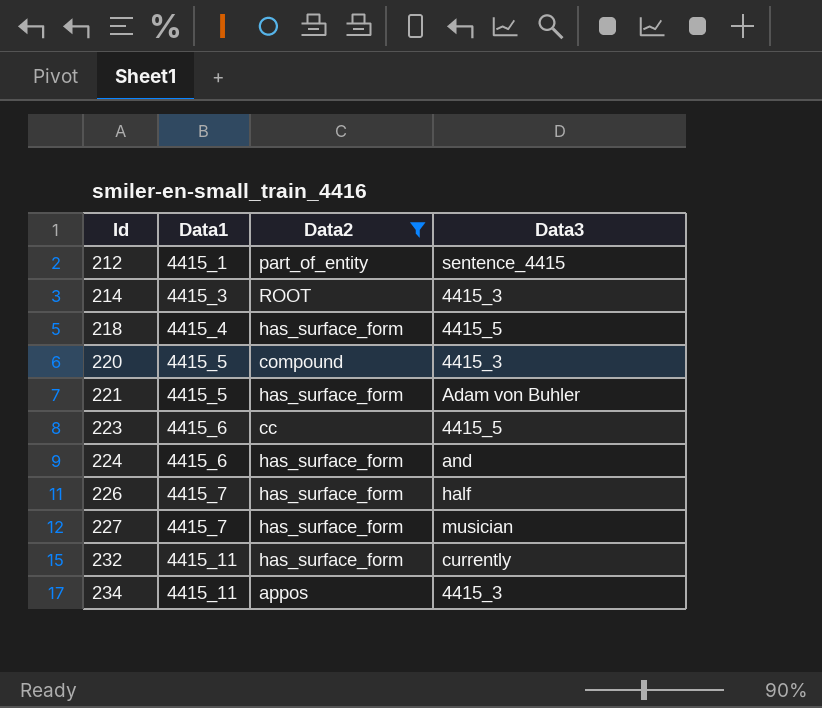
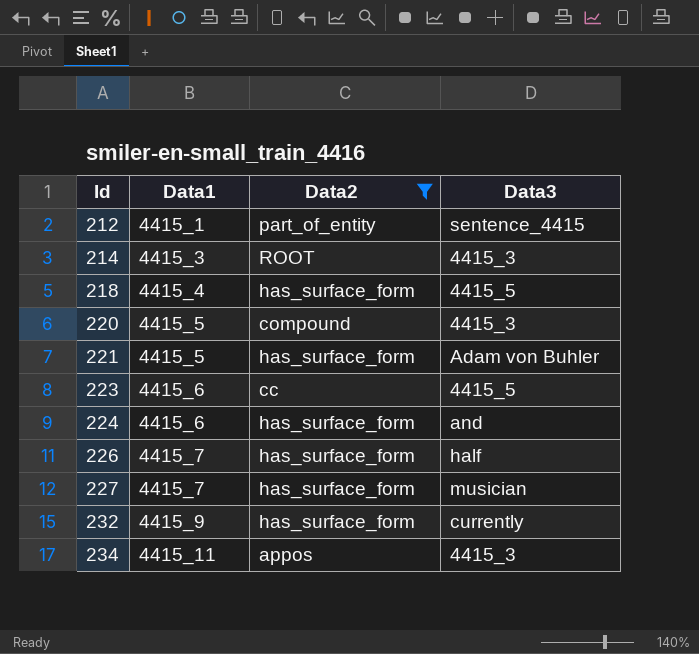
232 | Data1: 4415_11 -> 4415_9

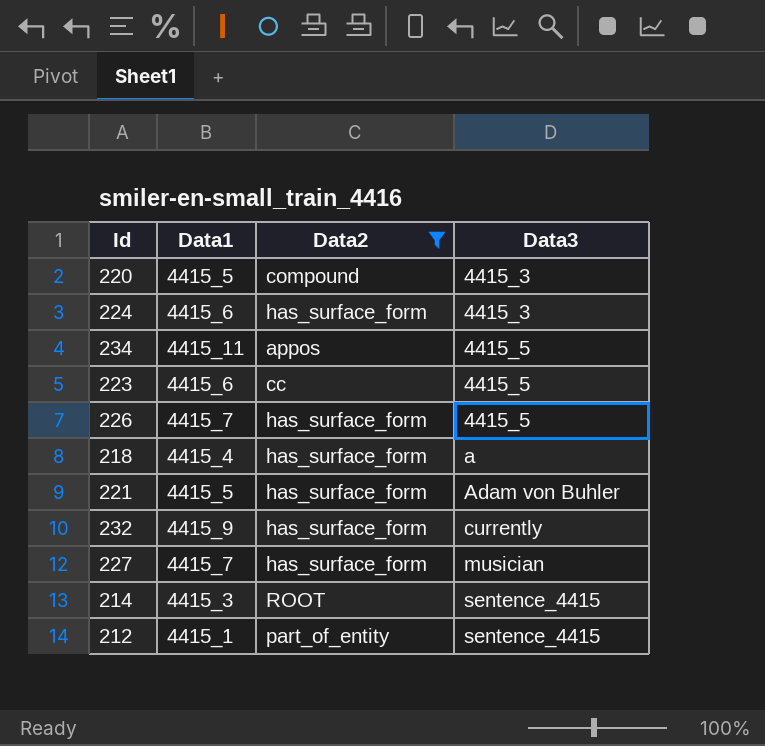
row order: Id ascending -> Data3 ascending
224 | Data3: and -> 4415_3
234 | Data3: 4415_3 -> 4415_5
226 | Data3: half -> 4415_5
218 | Data3: 4415_5 -> a
214 | Data3: 4415_3 -> sentence_4415

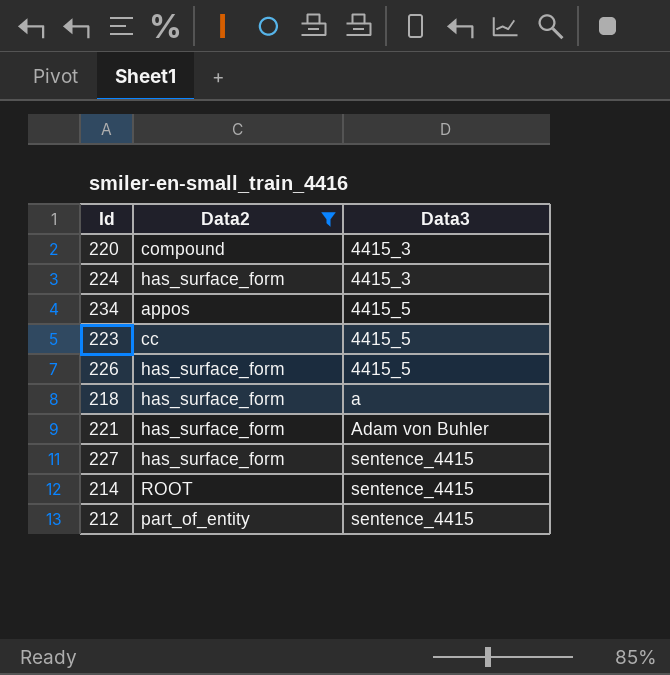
column Data1 | position: 2 -> none
row 232: 4415_9 | has_surface_form | currently -> none
227 | Data3: musician -> sentence_4415

